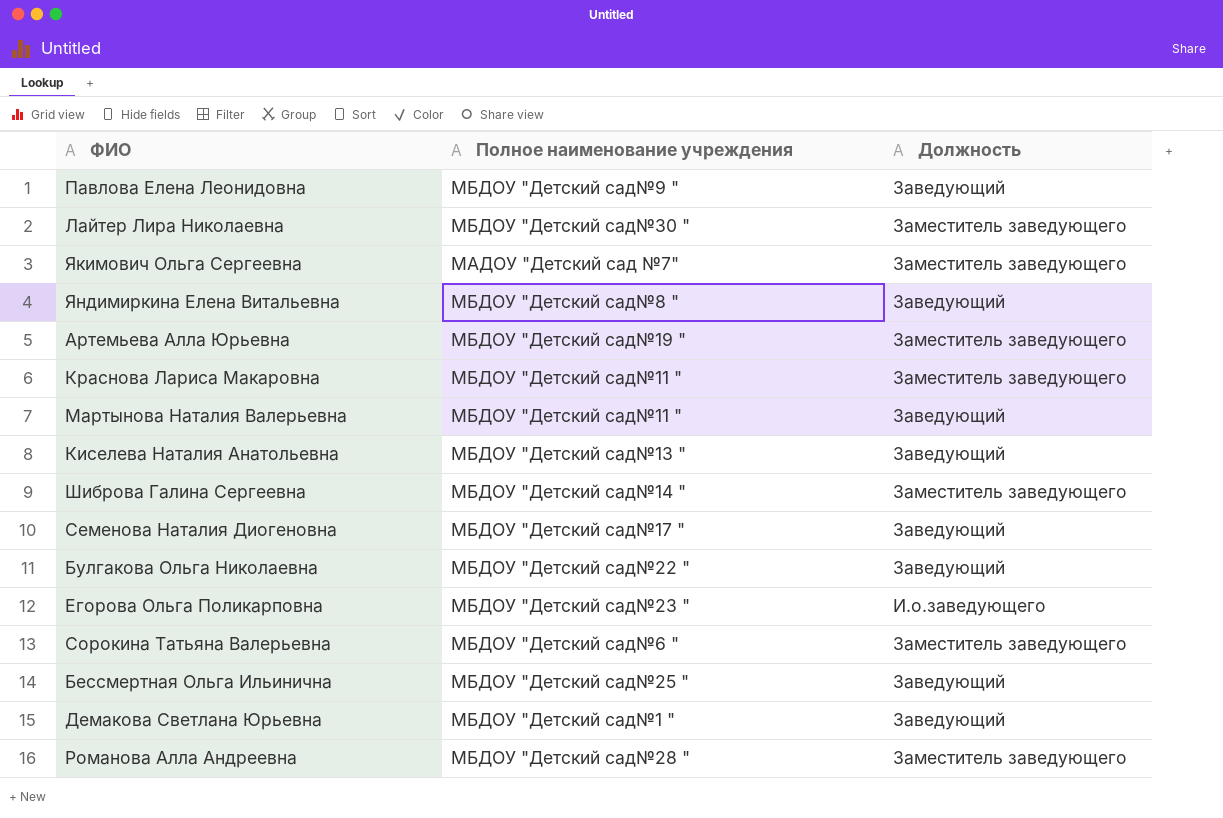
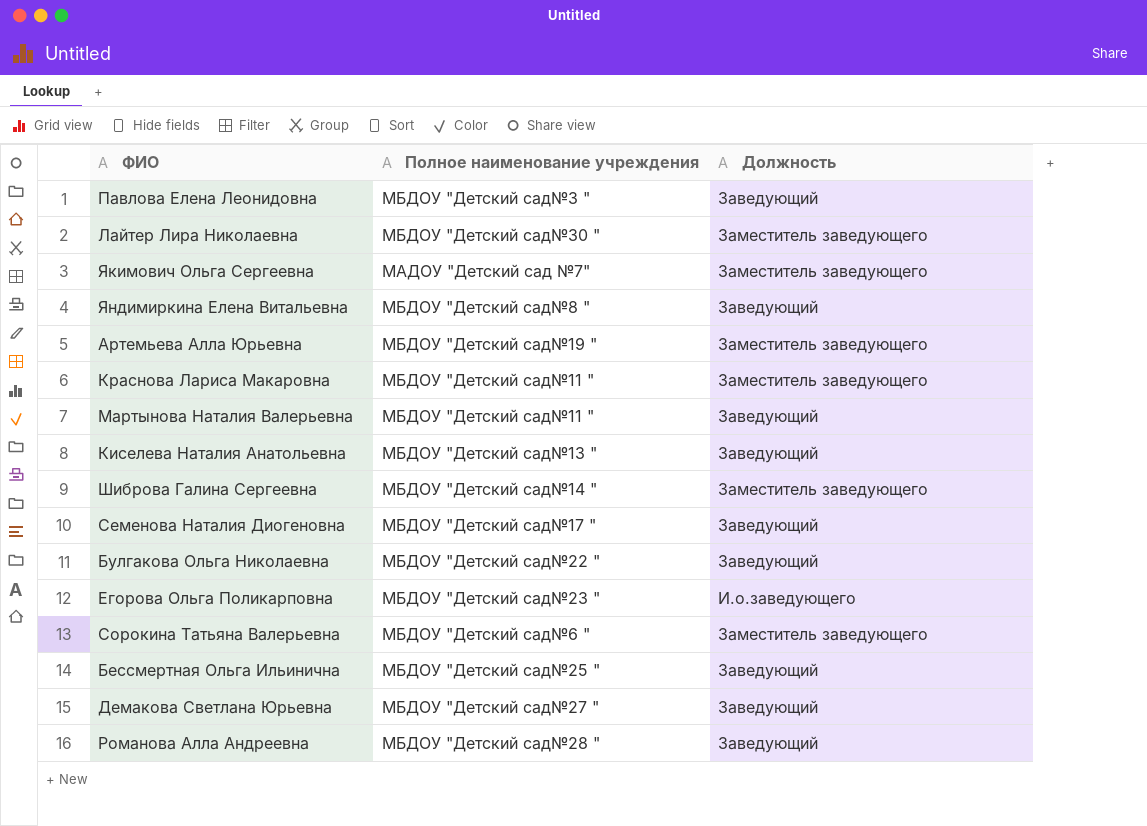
Павлова Елена Леонидовна | Полное наименование учреждения: МБДОУ "Детский сад№9 " -> МБДОУ "Детский сад№3 "
Демакова Светлана Юрьевна | Полное наименование учреждения: МБДОУ "Детский сад№1 " -> МБДОУ "Детский сад№27 "
Романова Алла Андреевна | Должность: Заместитель заведующего -> Заведующий

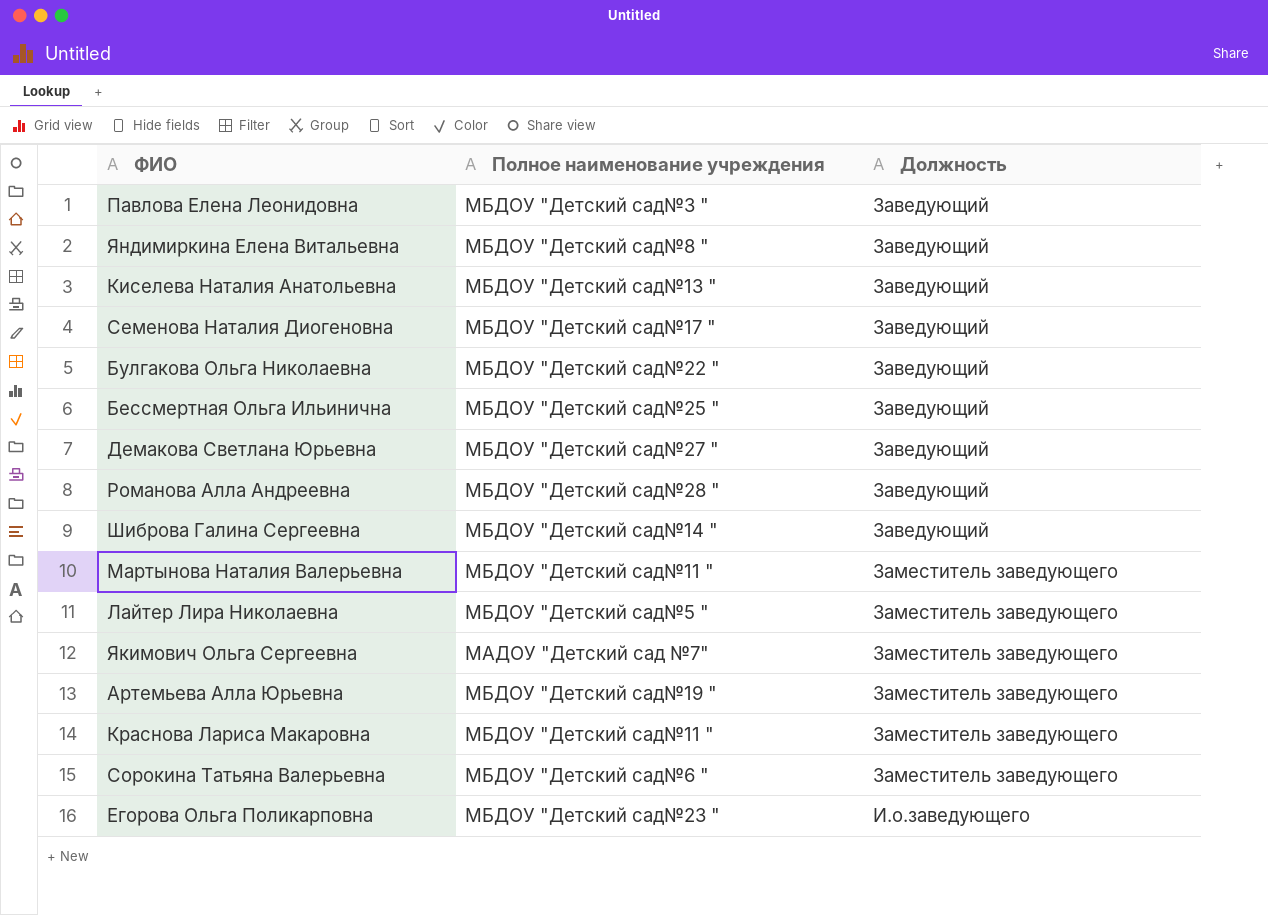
row order: none -> Должность ascending
Шиброва Галина Сергеевна | Должность: Заместитель заведующего -> Заведующий
Мартынова Наталия Валерьевна | Должность: Заведующий -> Заместитель заведующего
Лайтер Лира Николаевна | Полное наименование учреждения: МБДОУ "Детский сад№30 " -> МБДОУ "Детский сад№5 "

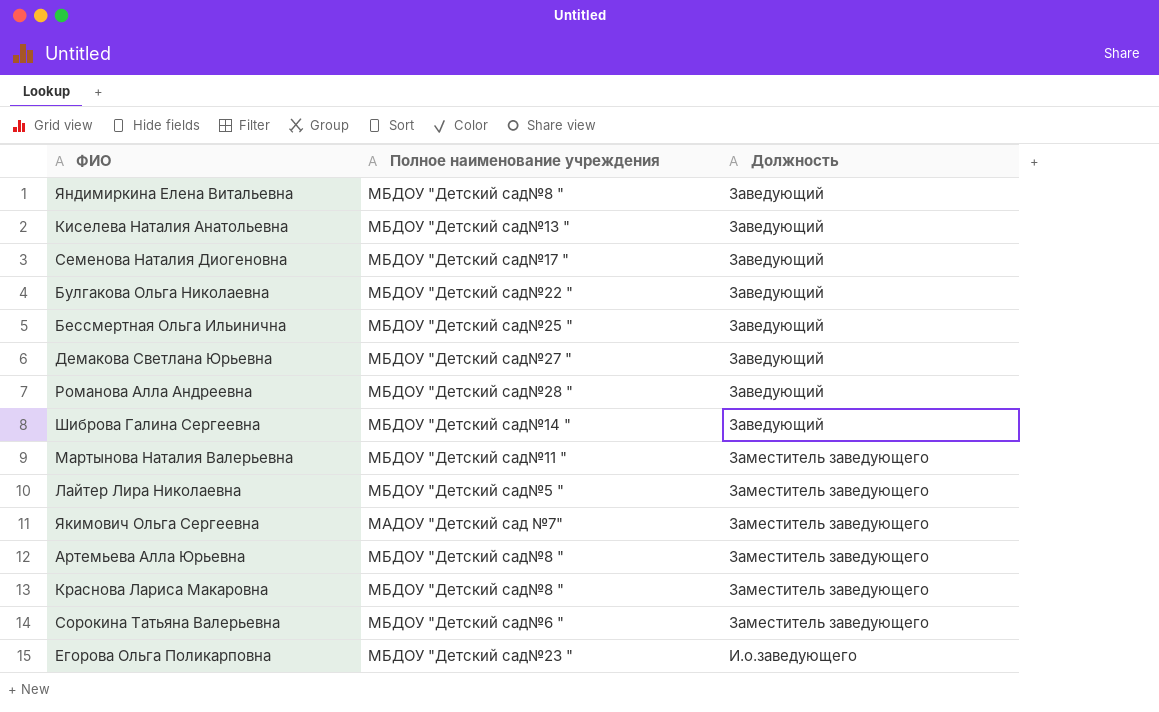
row Павлова Елена Леонидовна: МБДОУ "Детский сад№3 " | Заведующий -> none
Артемьева Алла Юрьевна | Полное наименование учреждения: МБДОУ "Детский сад№19 " -> МБДОУ "Детский сад№8 "
Краснова Лариса Макаровна | Полное наименование учреждения: МБДОУ "Детский сад№11 " -> МБДОУ "Детский сад№8 "

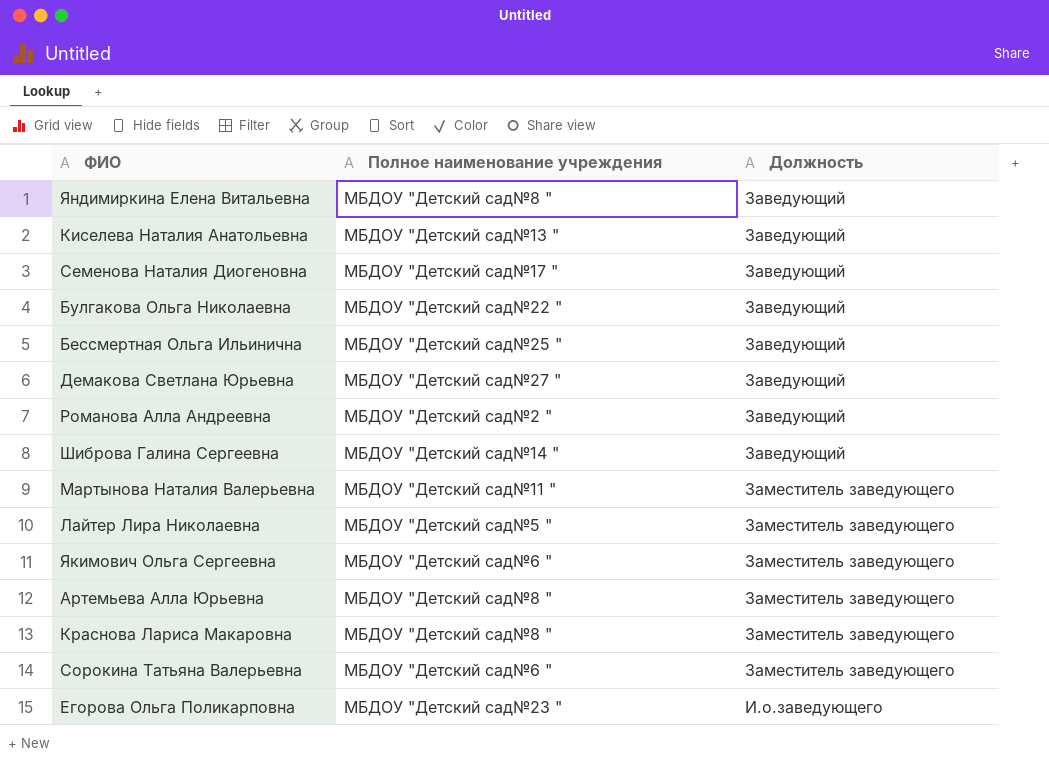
Романова Алла Андреевна | Полное наименование учреждения: МБДОУ "Детский сад№28 " -> МБДОУ "Детский сад№2 "
Якимович Ольга Сергеевна | Полное наименование учреждения: МАДОУ "Детский сад №7" -> МБДОУ "Детский сад№6 "

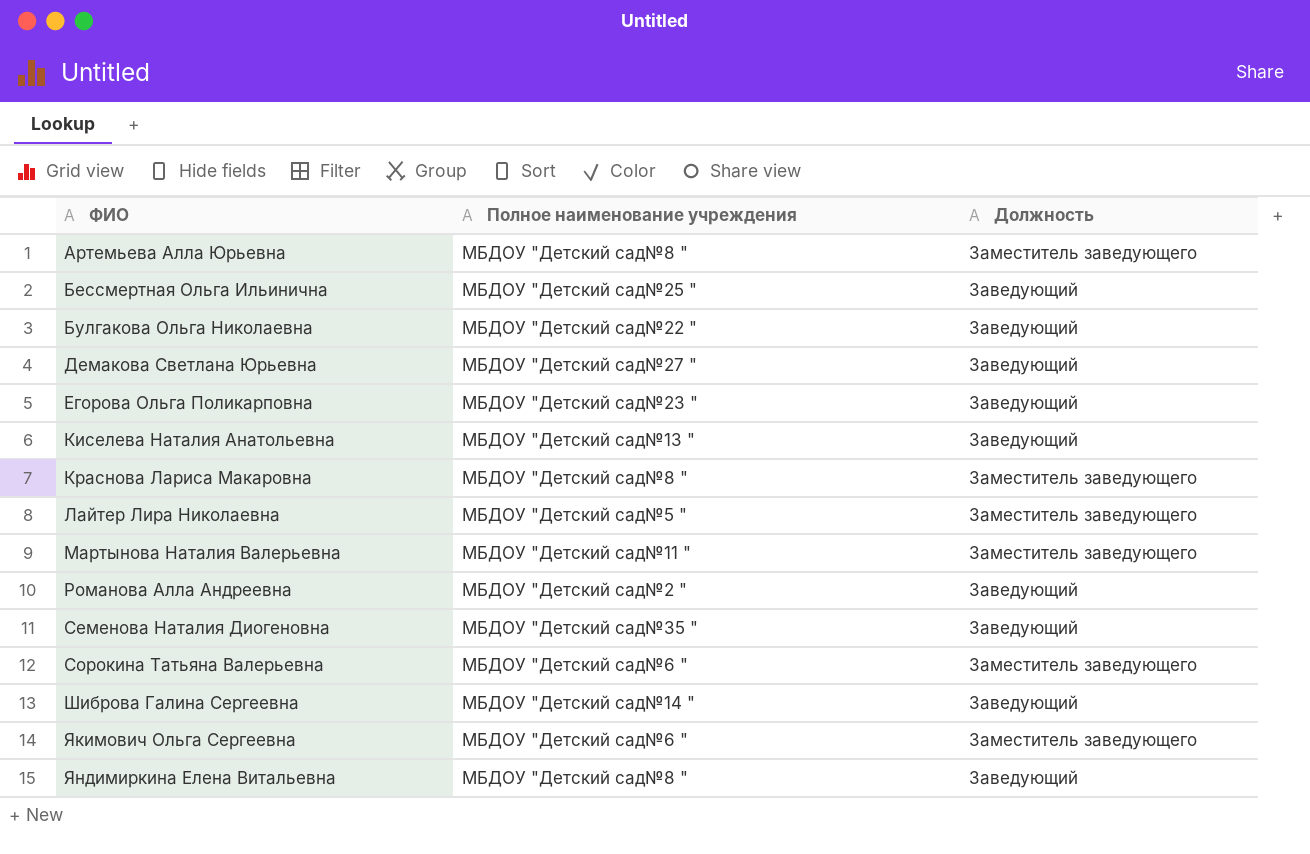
row order: Должность ascending -> ФИО ascending
Егорова Ольга Поликарповна | Должность: И.о.заведующего -> Заведующий
Семенова Наталия Диогеновна | Полное наименование учреждения: МБДОУ "Детский сад№17 " -> МБДОУ "Детский сад№35 "

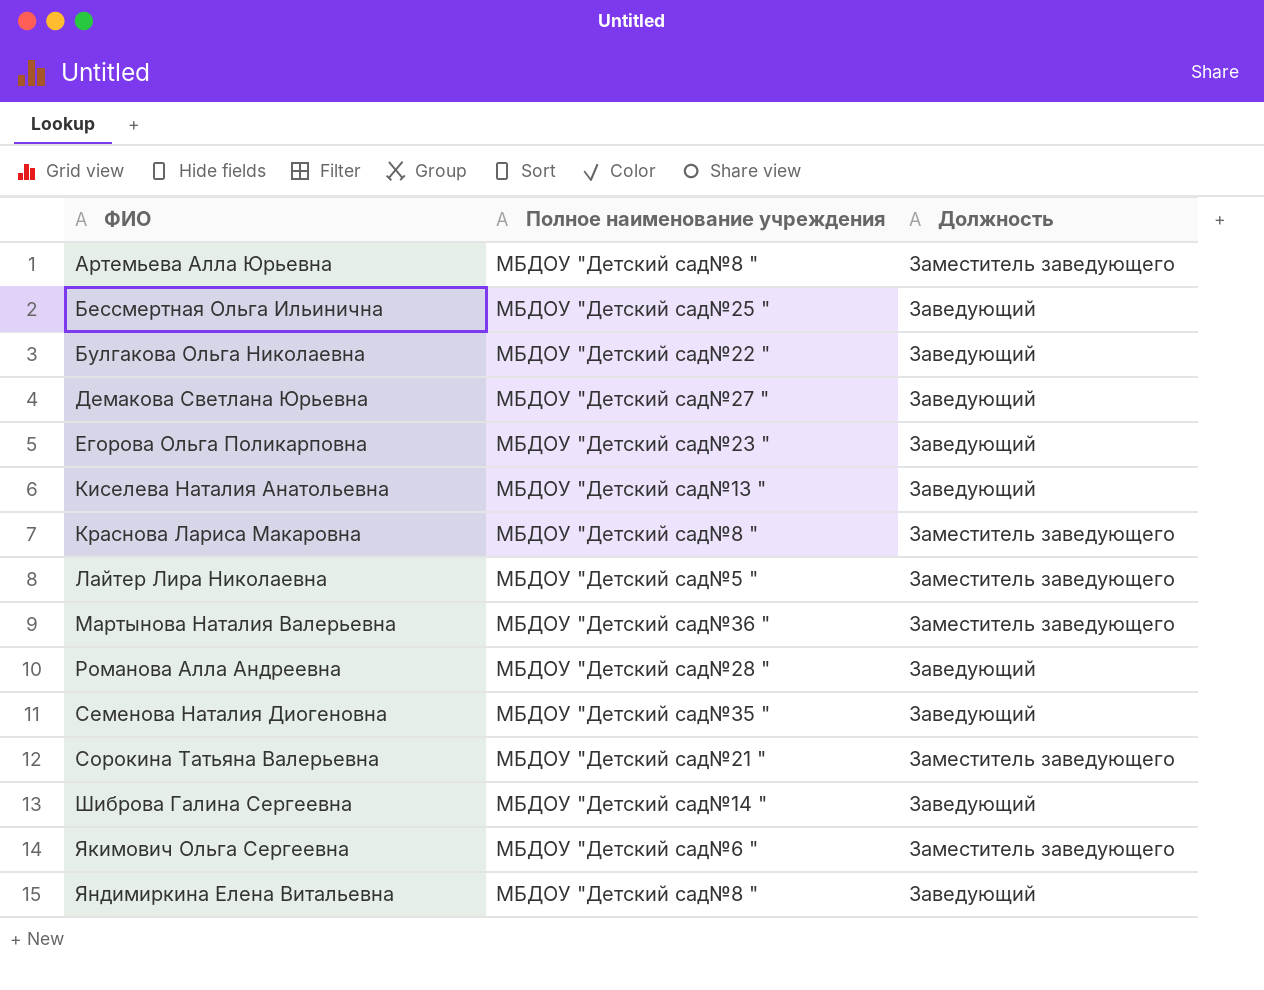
Мартынова Наталия Валерьевна | Полное наименование учреждения: МБДОУ "Детский сад№11 " -> МБДОУ "Детский сад№36 "
Романова Алла Андреевна | Полное наименование учреждения: МБДОУ "Детский сад№2 " -> МБДОУ "Детский сад№28 "
Сорокина Татьяна Валерьевна | Полное наименование учреждения: МБДОУ "Детский сад№6 " -> МБДОУ "Детский сад№21 "

